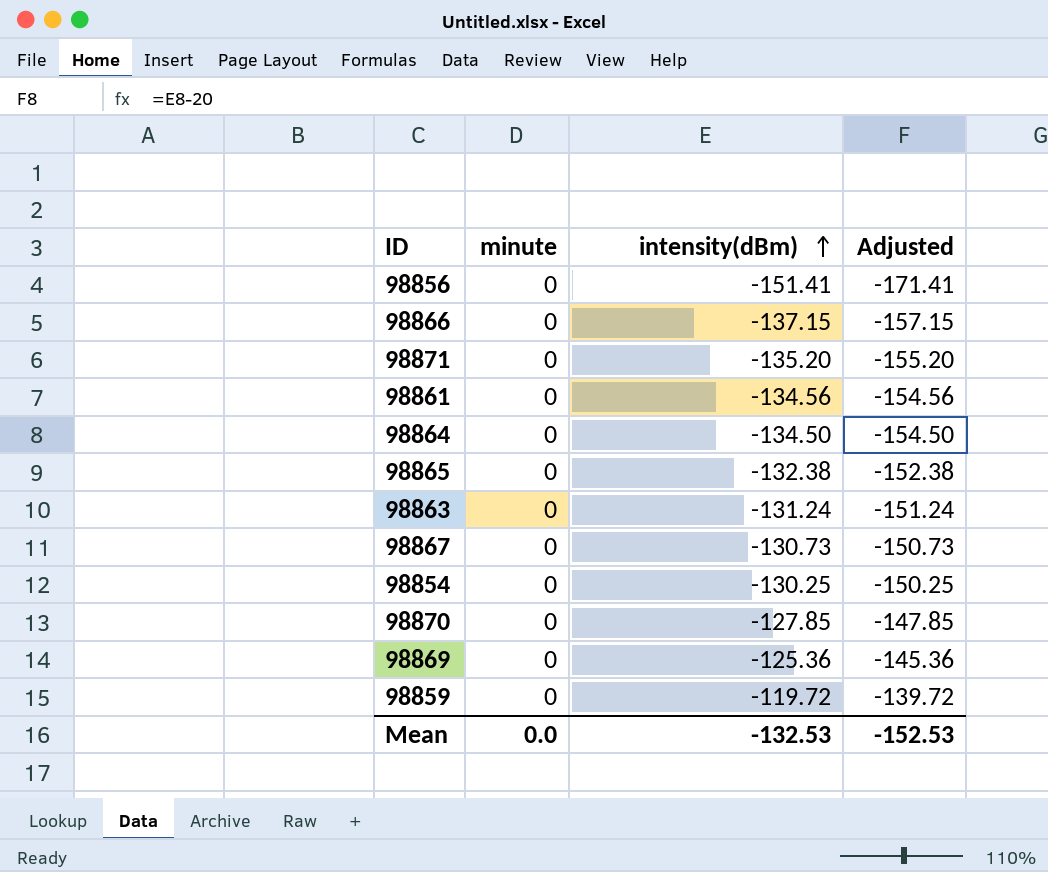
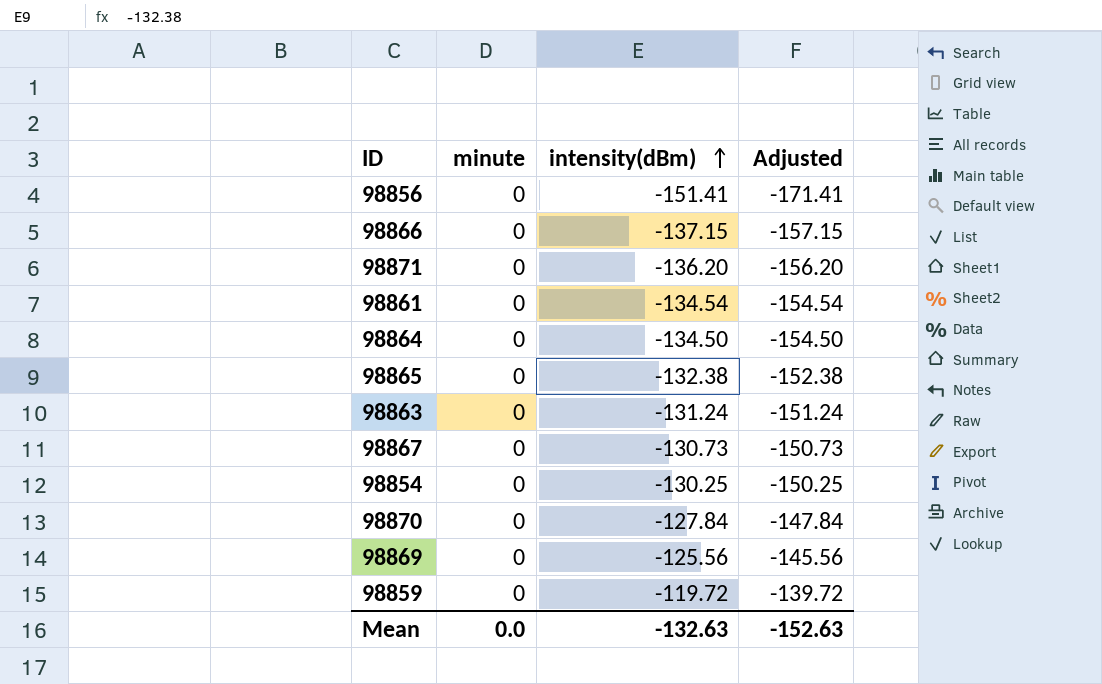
98871 | intensity(dBm): -135.20 -> -136.20
98871 | Adjusted: -155.20 -> -156.20
98861 | intensity(dBm): -134.56 -> -134.54
98861 | Adjusted: -154.56 -> -154.54
98870 | intensity(dBm): -127.85 -> -127.84
98870 | Adjusted: -147.85 -> -147.84
98869 | intensity(dBm): -125.36 -> -125.56
98869 | Adjusted: -145.36 -> -145.56
Mean | intensity(dBm): -132.53 -> -132.63
Mean | Adjusted: -152.53 -> -152.63

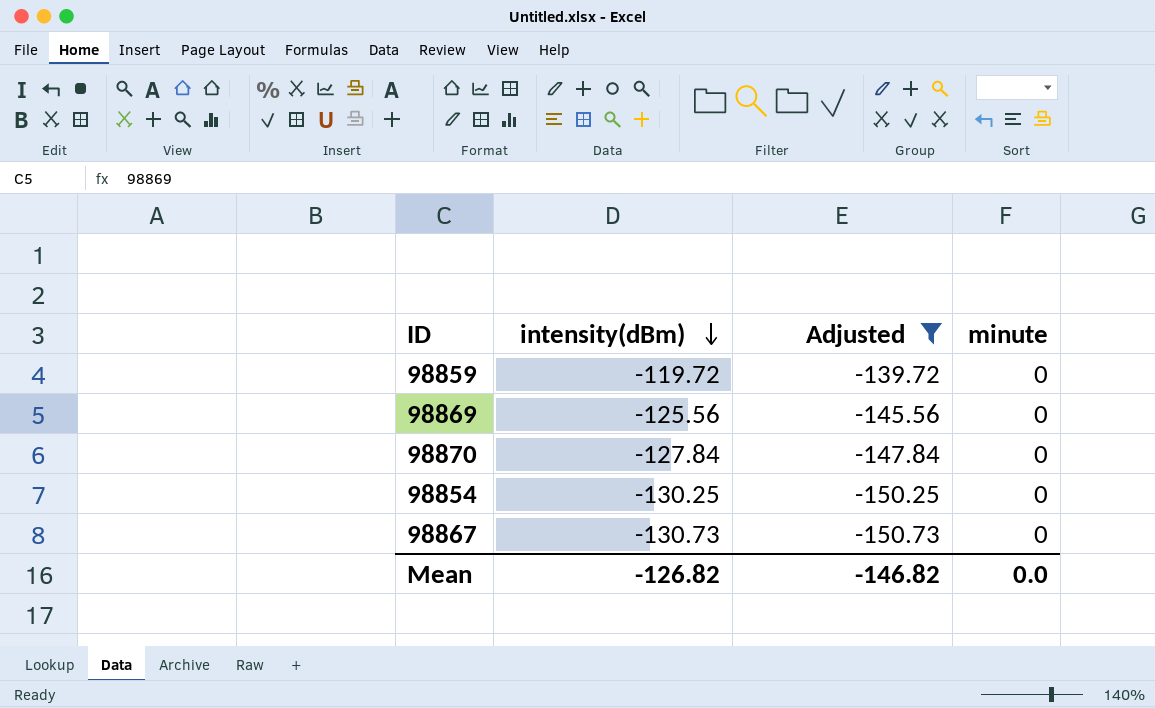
filter: none -> Adjusted >= -150.73
row order: intensity(dBm) ascending -> intensity(dBm) descending
column minute | position: 2 -> 4
Mean | intensity(dBm): -132.63 -> -126.82
Mean | Adjusted: -152.63 -> -146.82

